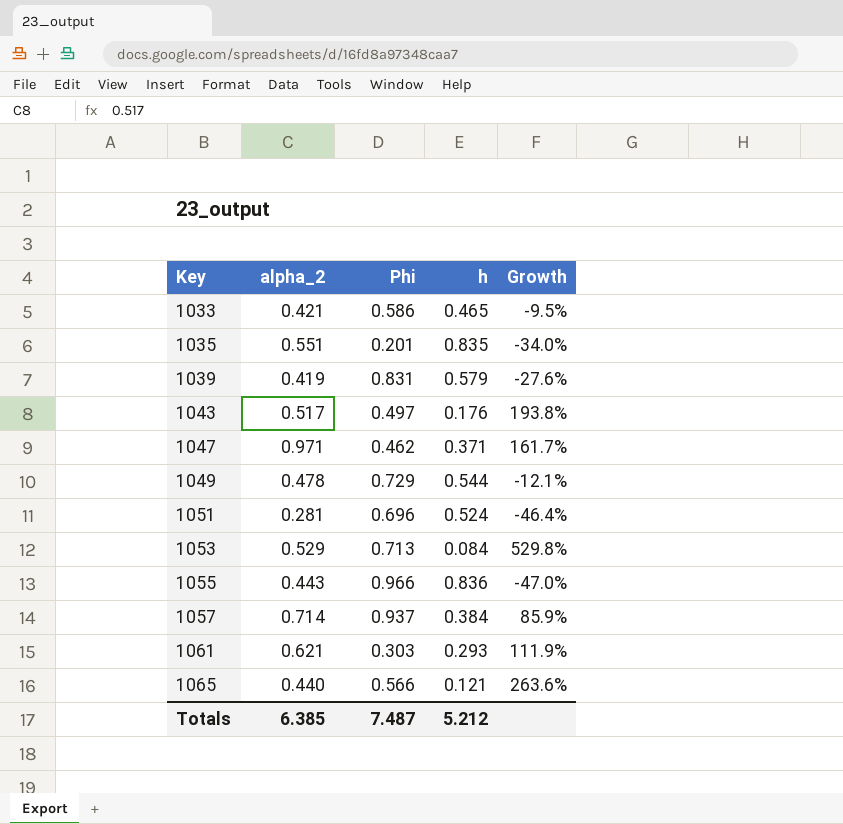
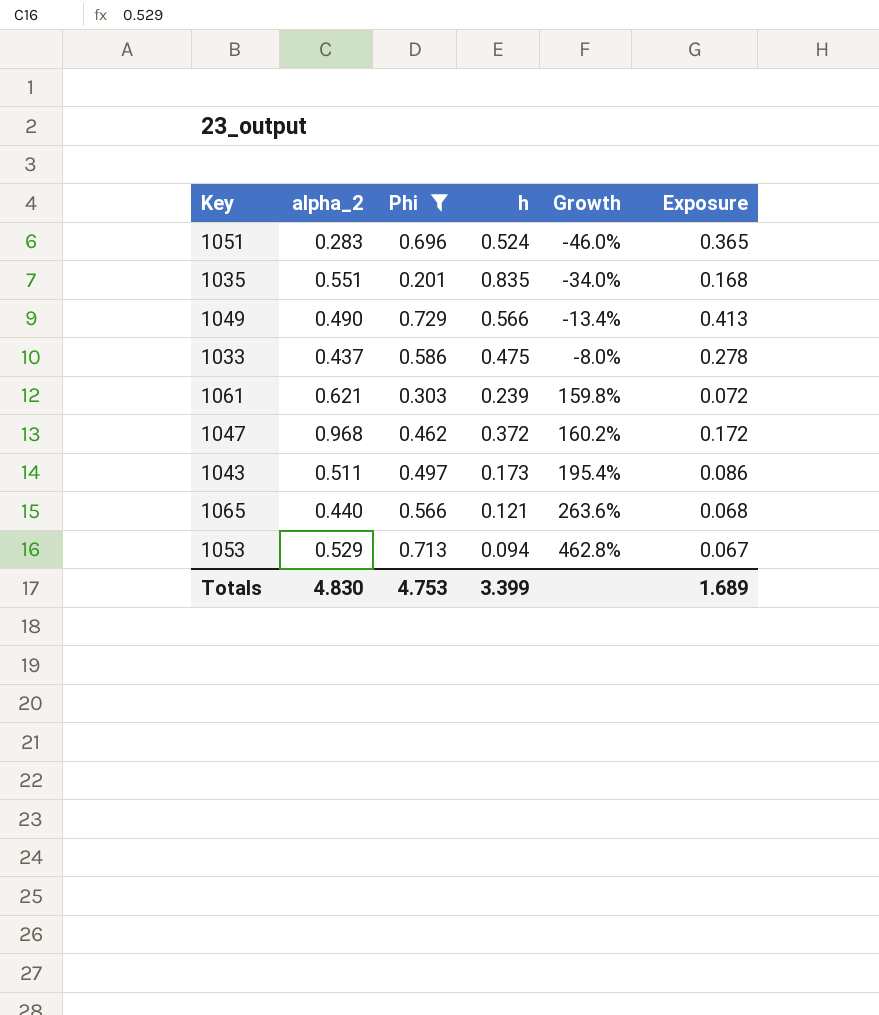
filter: none -> Phi <= 0.729
row order: Key ascending -> Growth ascending
column Exposure | formula: none -> [Phi] * [h]
1051 | alpha_2: 0.281 -> 0.283
1051 | Growth: -46.4% -> -46.0%
1049 | alpha_2: 0.478 -> 0.490
1049 | h: 0.544 -> 0.566
1049 | Growth: -12.1% -> -13.4%
1033 | alpha_2: 0.421 -> 0.437
1033 | h: 0.465 -> 0.475
1033 | Growth: -9.5% -> -8.0%
1061 | h: 0.293 -> 0.239
1061 | Growth: 111.9% -> 159.8%
1047 | alpha_2: 0.971 -> 0.968
1047 | h: 0.371 -> 0.372
1047 | Growth: 161.7% -> 160.2%
1043 | alpha_2: 0.517 -> 0.511
1043 | h: 0.176 -> 0.173
1043 | Growth: 193.8% -> 195.4%
1053 | h: 0.084 -> 0.094
1053 | Growth: 529.8% -> 462.8%
Totals | alpha_2: 6.385 -> 4.830
Totals | Phi: 7.487 -> 4.753
Totals | h: 5.212 -> 3.399

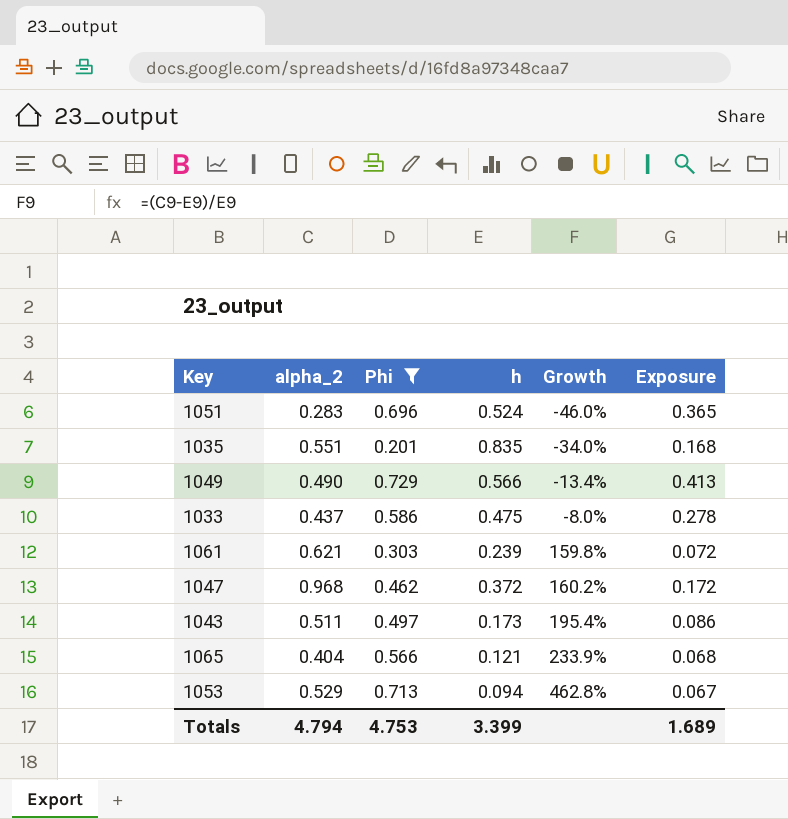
1065 | alpha_2: 0.440 -> 0.404
1065 | Growth: 263.6% -> 233.9%
Totals | alpha_2: 4.830 -> 4.794

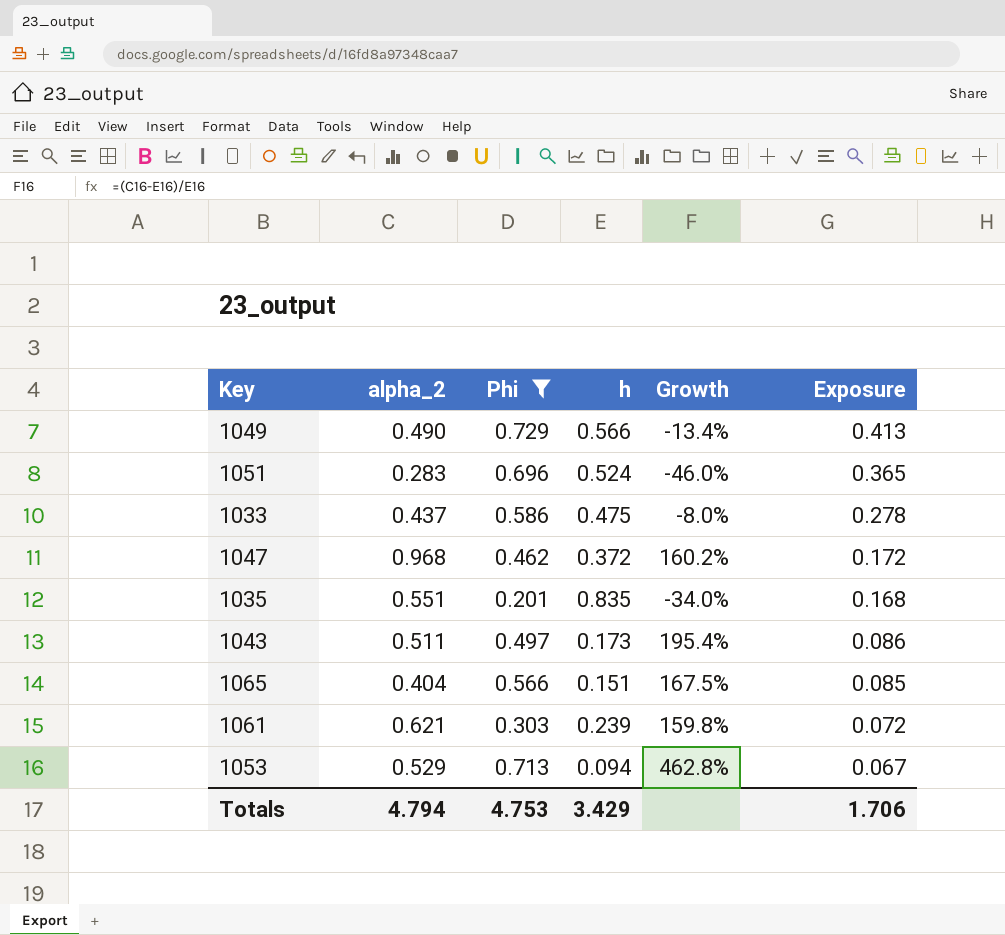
row order: Growth ascending -> Exposure descending
1065 | h: 0.121 -> 0.151
1065 | Growth: 233.9% -> 167.5%
1065 | Exposure: 0.068 -> 0.085
Totals | h: 3.399 -> 3.429
Totals | Exposure: 1.689 -> 1.706

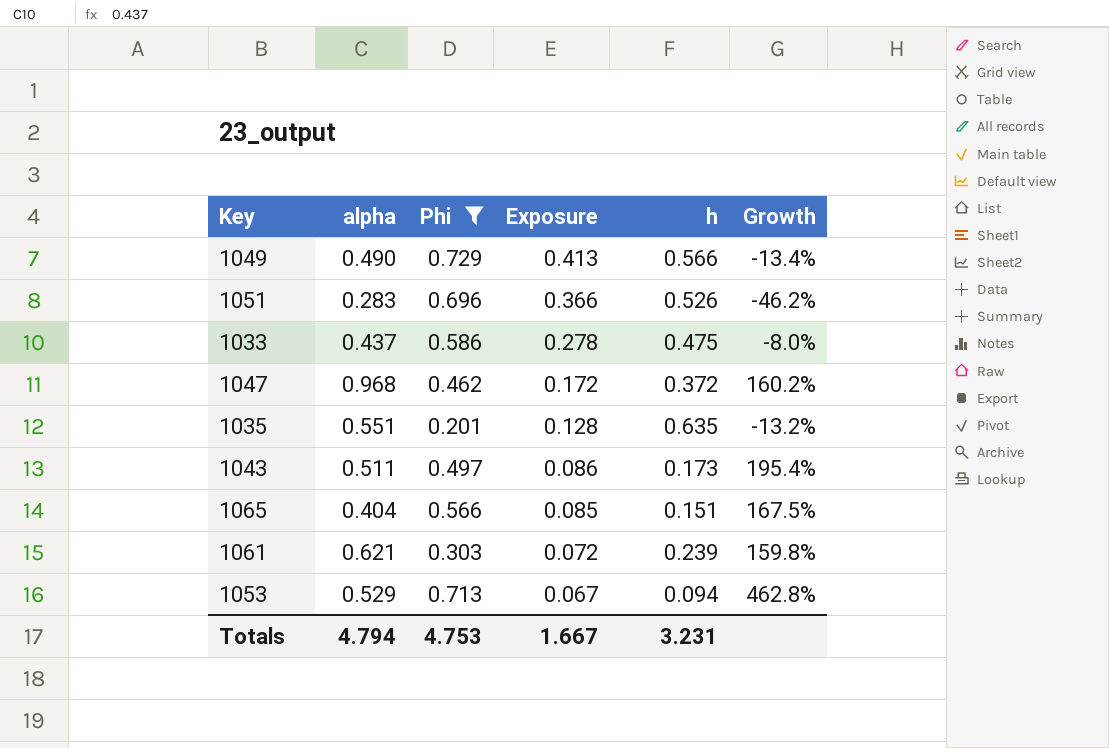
column name: alpha_2 -> alpha
column Exposure | position: 6 -> 4
1051 | Exposure: 0.365 -> 0.366
1051 | h: 0.524 -> 0.526
1051 | Growth: -46.0% -> -46.2%
1035 | Exposure: 0.168 -> 0.128
1035 | h: 0.835 -> 0.635
1035 | Growth: -34.0% -> -13.2%
Totals | Exposure: 1.706 -> 1.667
Totals | h: 3.429 -> 3.231

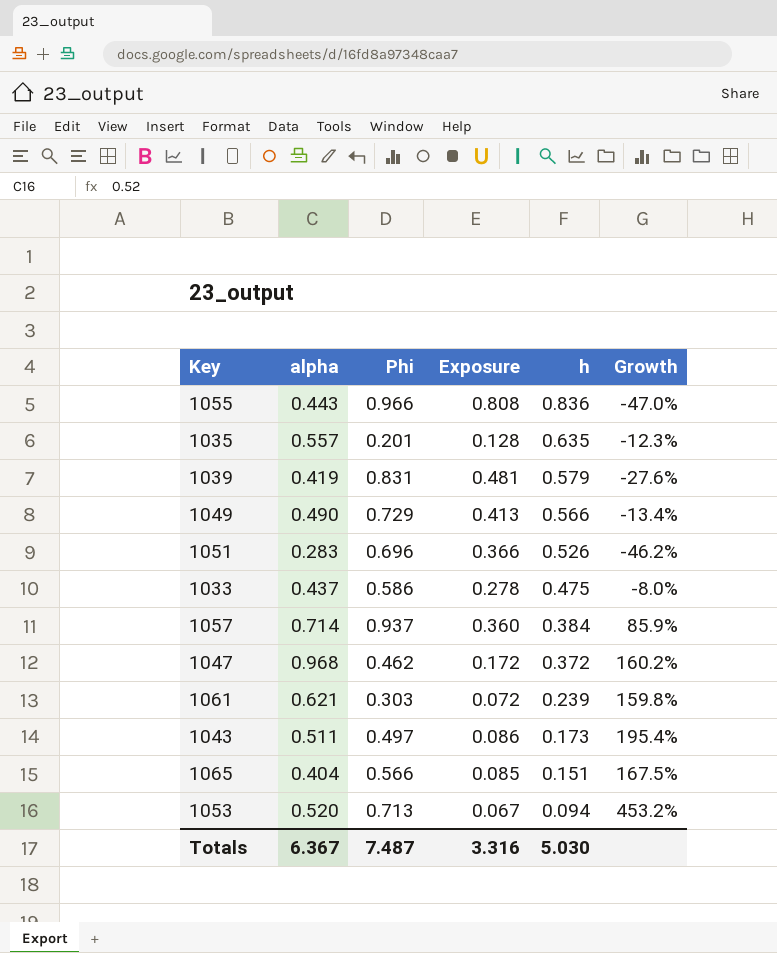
filter: Phi <= 0.729 -> none
row order: Exposure descending -> h descending
1035 | alpha: 0.551 -> 0.557
1035 | Growth: -13.2% -> -12.3%
1053 | alpha: 0.529 -> 0.520
1053 | Growth: 462.8% -> 453.2%
Totals | alpha: 4.794 -> 6.367
Totals | Phi: 4.753 -> 7.487
Totals | Exposure: 1.667 -> 3.316
Totals | h: 3.231 -> 5.030

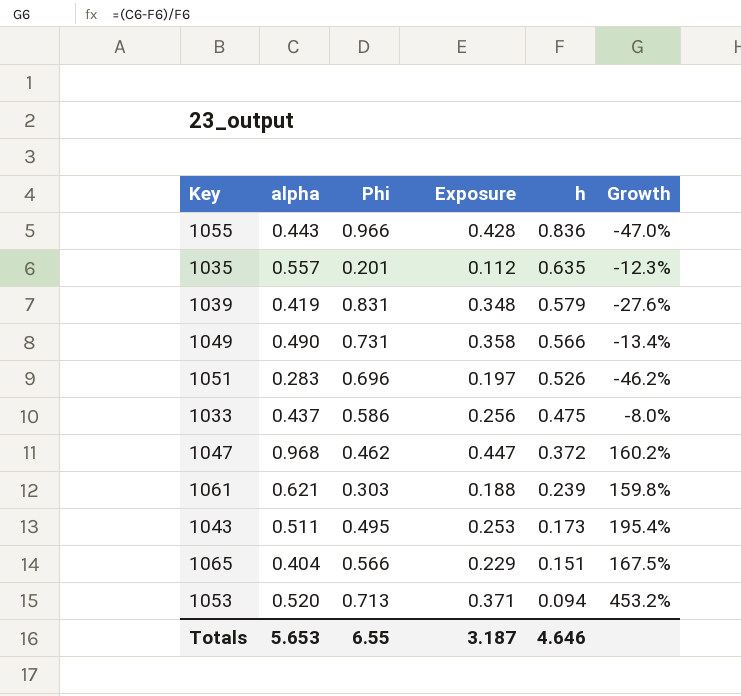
column Exposure | formula: [Phi] * [h] -> [alpha] * [Phi]
row 1057: 0.714 | 0.937 | 0.360 | 0.384 | 85.9% -> none
1049 | Phi: 0.729 -> 0.731
1043 | Phi: 0.497 -> 0.495
Totals | alpha: 6.367 -> 5.653
Totals | Phi: 7.487 -> 6.55
Totals | Exposure: 3.316 -> 3.187
Totals | h: 5.030 -> 4.646

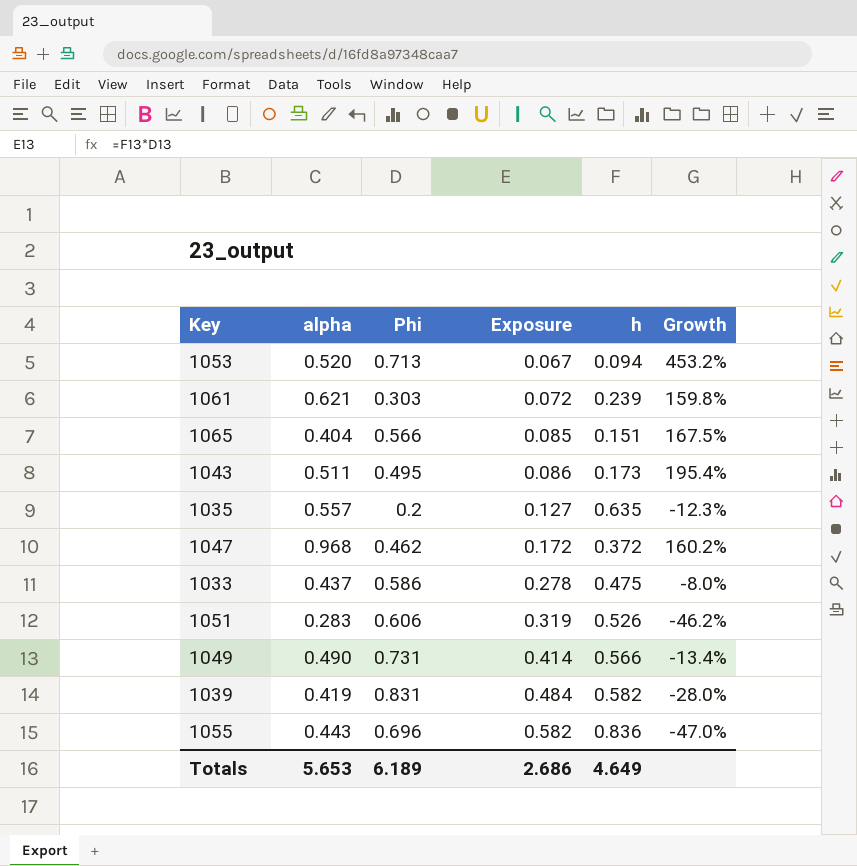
row order: h descending -> Exposure ascending
column Exposure | formula: [alpha] * [Phi] -> [Phi] * [h]
1035 | Phi: 0.201 -> 0.2
1051 | Phi: 0.696 -> 0.606
1039 | h: 0.579 -> 0.582
1039 | Growth: -27.6% -> -28.0%
1055 | Phi: 0.966 -> 0.696
Totals | Phi: 6.55 -> 6.189
Totals | Exposure: 3.187 -> 2.686
Totals | h: 4.646 -> 4.649

